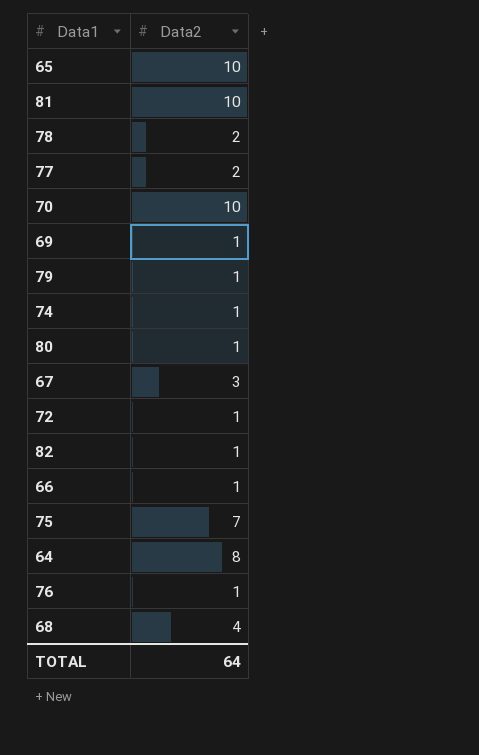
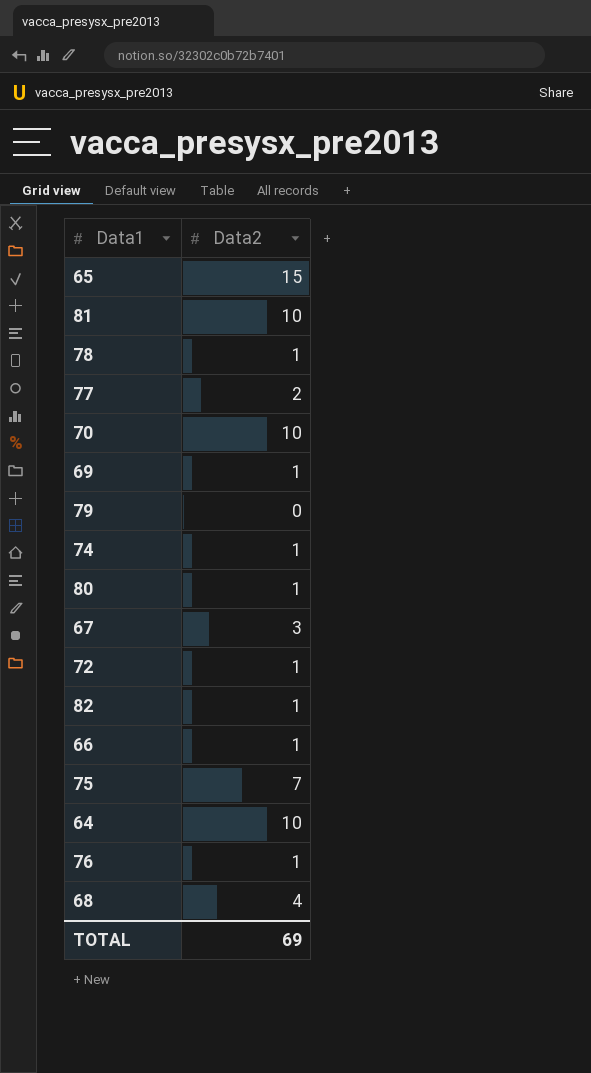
65 | Data2: 10 -> 15
78 | Data2: 2 -> 1
79 | Data2: 1 -> 0
64 | Data2: 8 -> 10
TOTAL | Data2: 64 -> 69

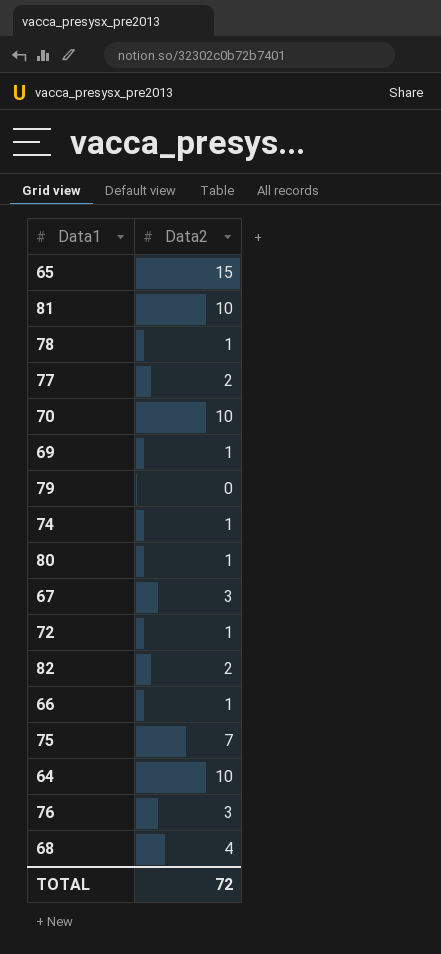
82 | Data2: 1 -> 2
76 | Data2: 1 -> 3
TOTAL | Data2: 69 -> 72

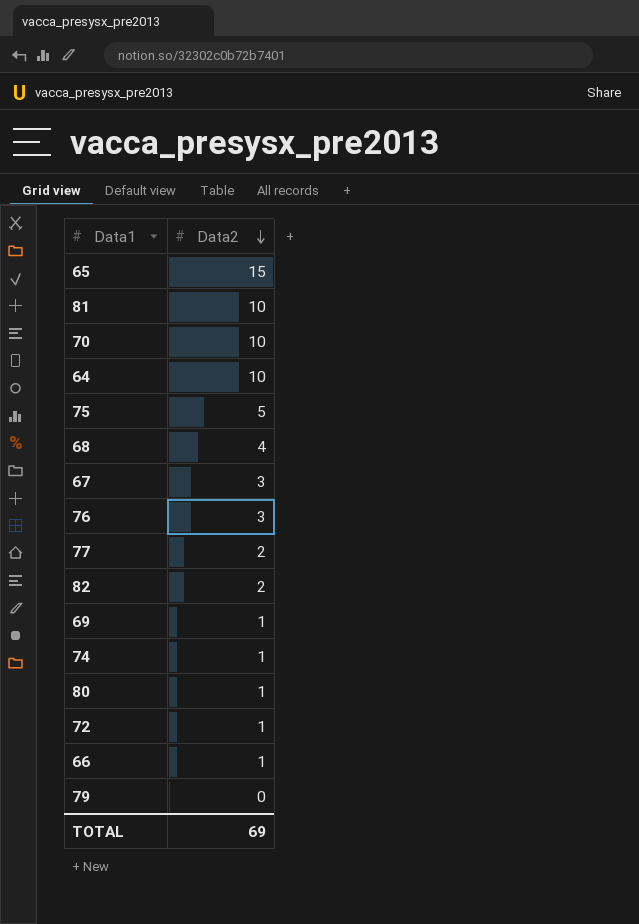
row order: none -> Data2 descending
row 78: 1 -> none
75 | Data2: 7 -> 5
TOTAL | Data2: 72 -> 69

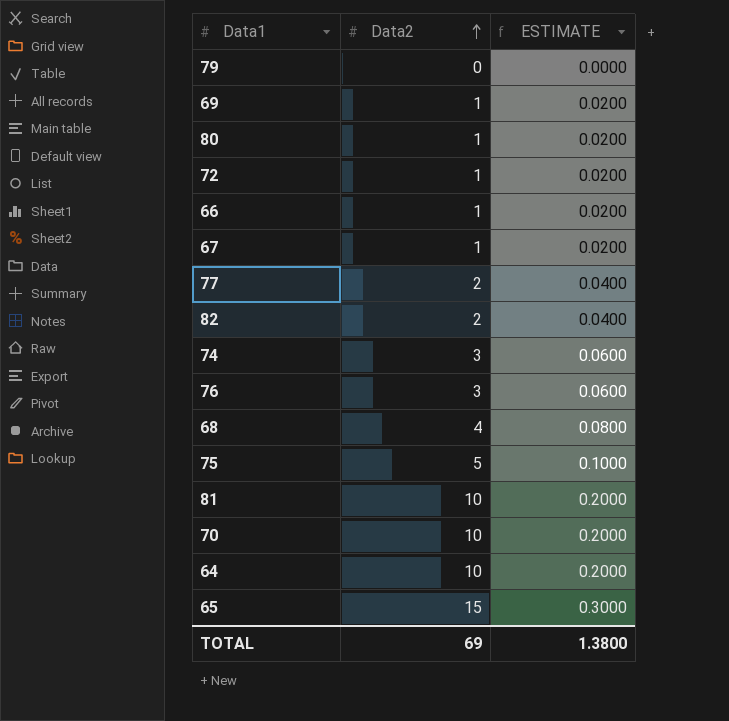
row order: Data2 descending -> Data2 ascending
column ESTIMATE | formula: none -> [Data2] * 0.02
67 | Data2: 3 -> 1
74 | Data2: 1 -> 3

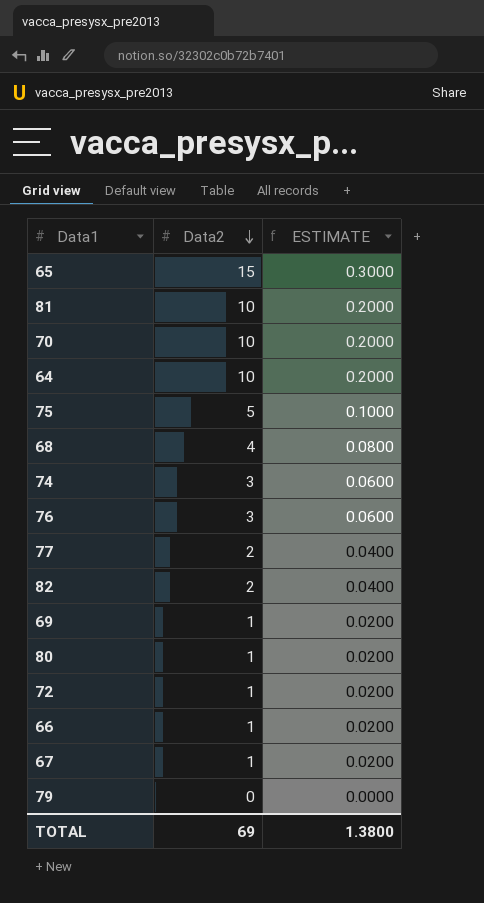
row order: Data2 ascending -> Data2 descending

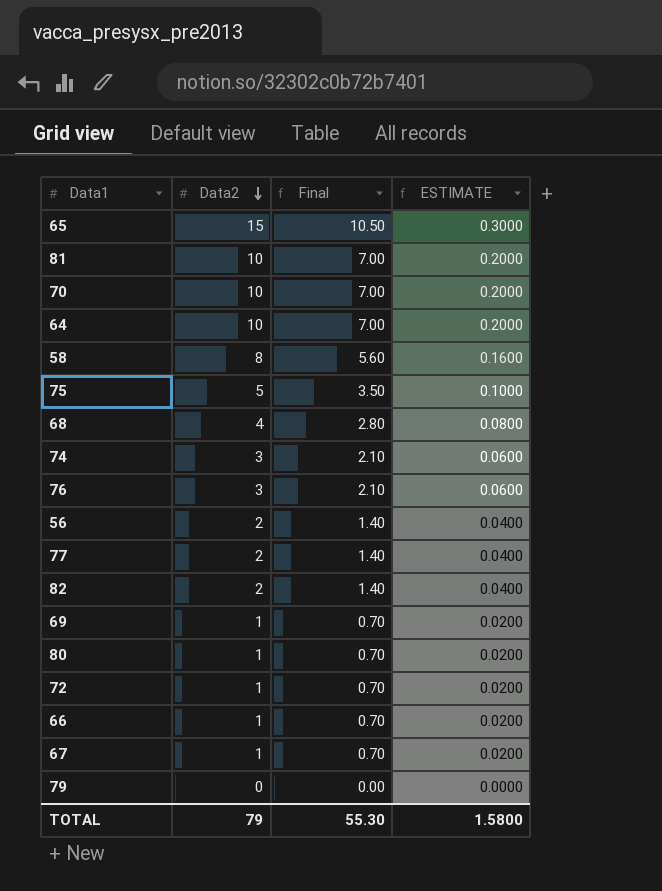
column Final | formula: none -> [Data2] * 0.7
row 58: none -> 8 | 5.60 | 0.1600
row 56: none -> 2 | 1.40 | 0.0400
TOTAL | Data2: 69 -> 79
TOTAL | ESTIMATE: 1.3800 -> 1.5800

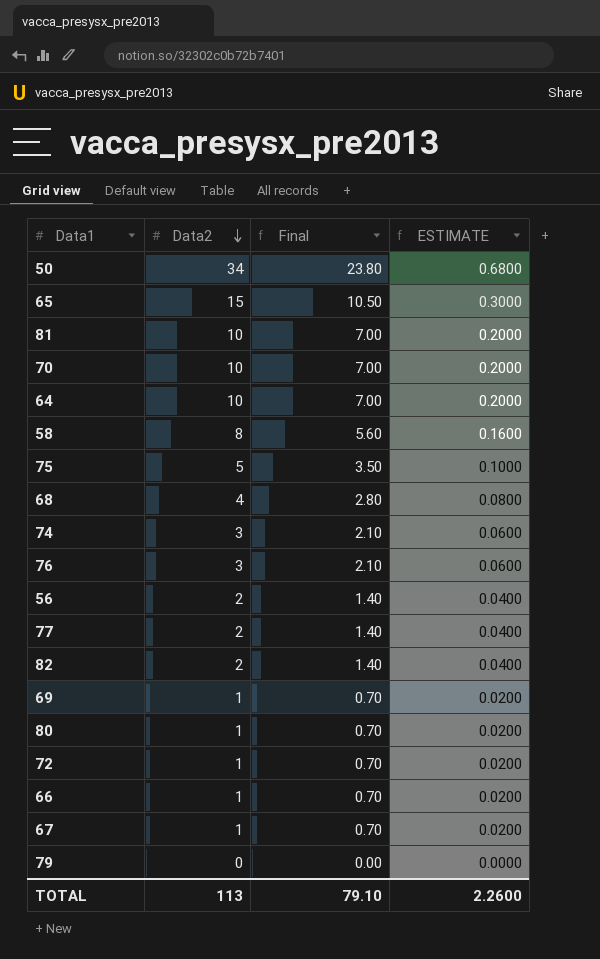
row 50: none -> 34 | 23.80 | 0.6800
TOTAL | Data2: 79 -> 113
TOTAL | Final: 55.30 -> 79.10
TOTAL | ESTIMATE: 1.5800 -> 2.2600

